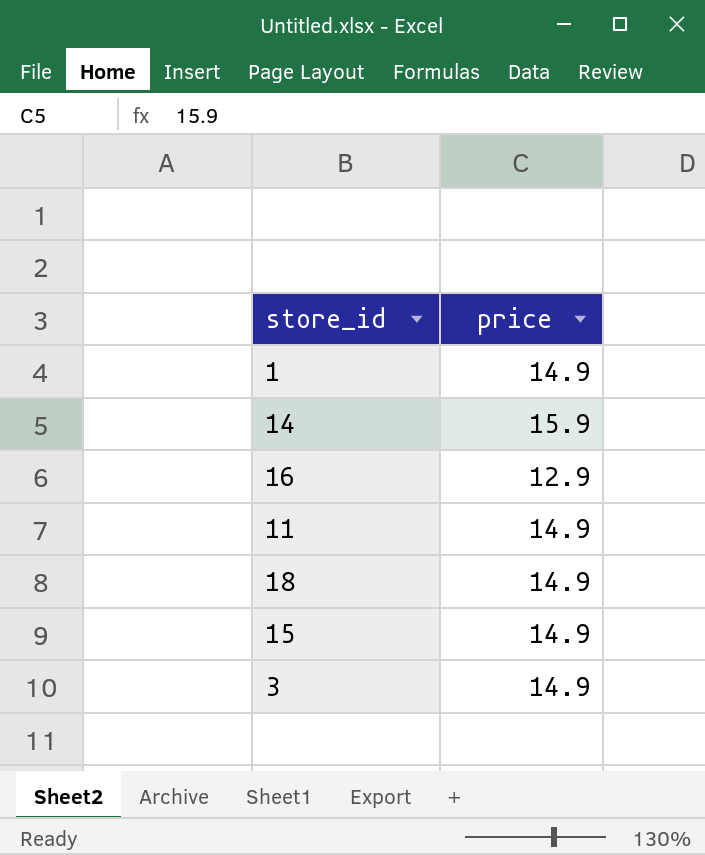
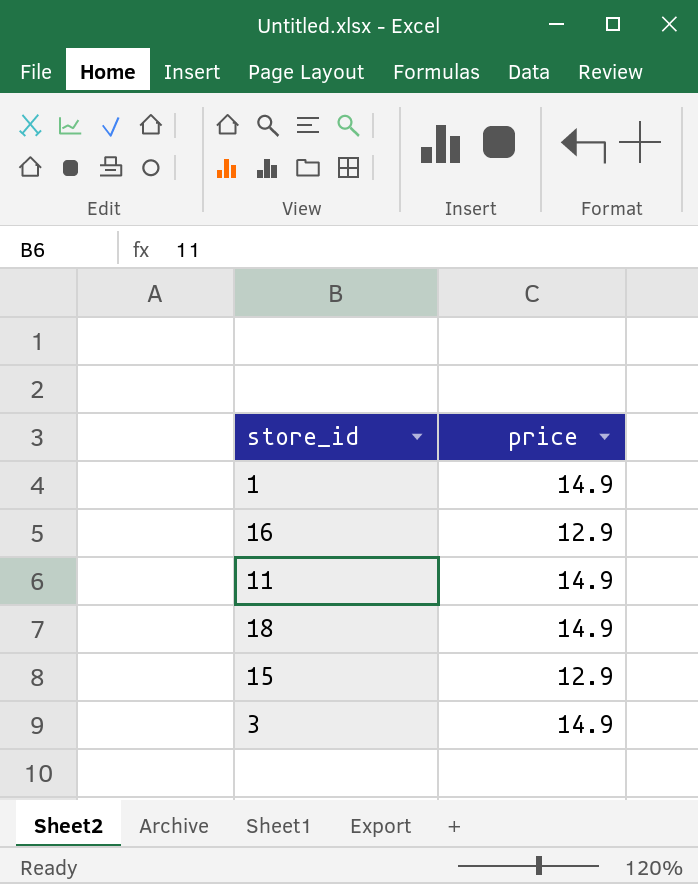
row 14: 15.9 -> none
15 | price: 14.9 -> 12.9

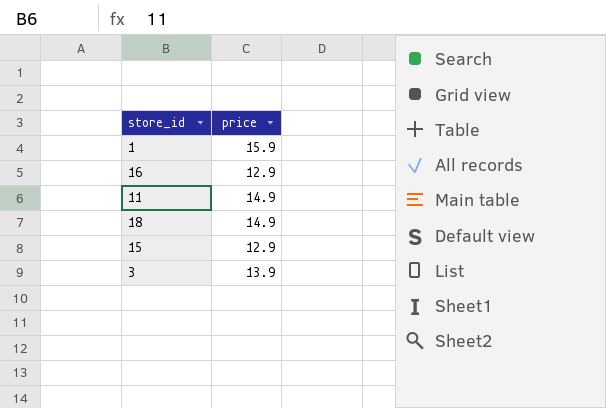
1 | price: 14.9 -> 15.9
3 | price: 14.9 -> 13.9

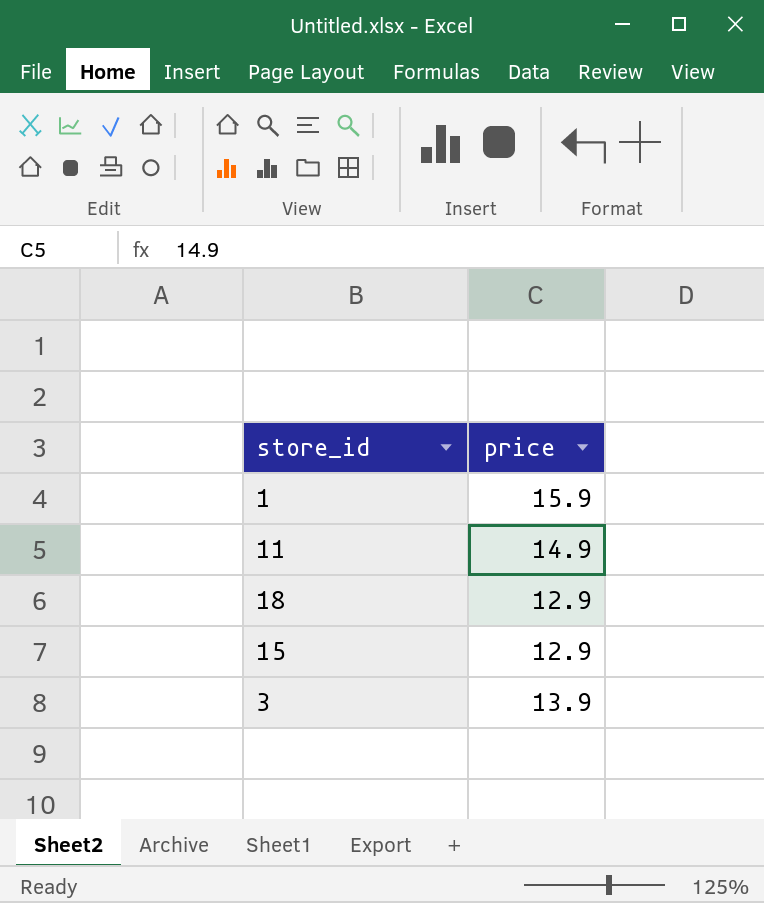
row 16: 12.9 -> none
18 | price: 14.9 -> 12.9

